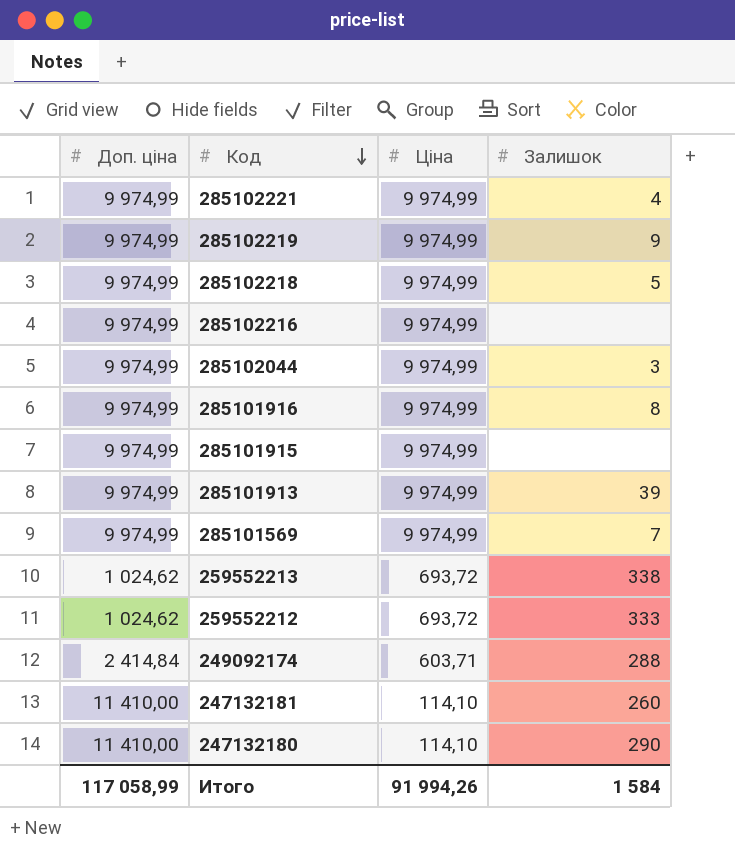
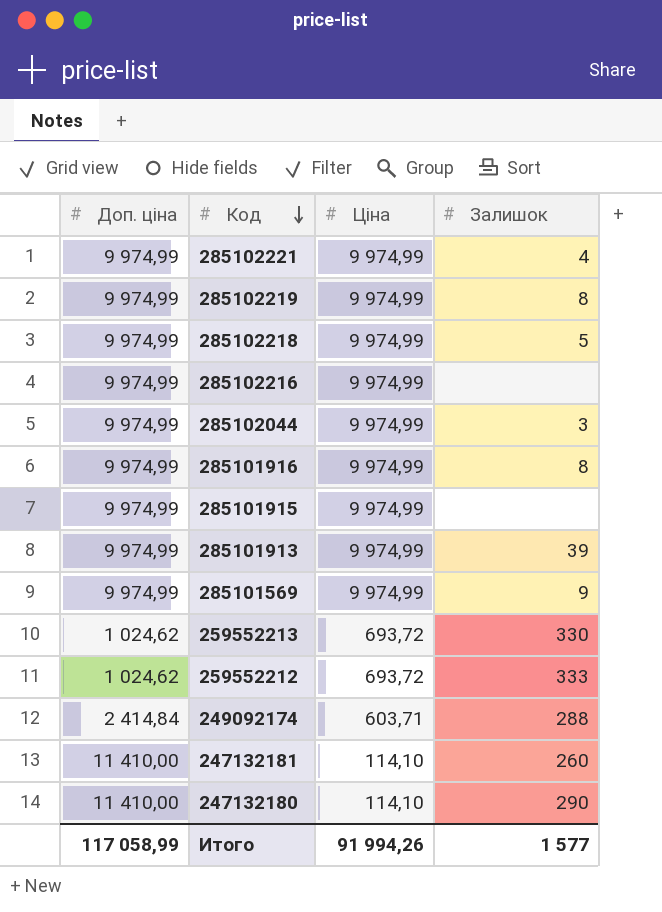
285102219 | Залишок: 9 -> 8
285101569 | Залишок: 7 -> 9
259552213 | Залишок: 338 -> 330
Итого | Залишок: 1 584 -> 1 577

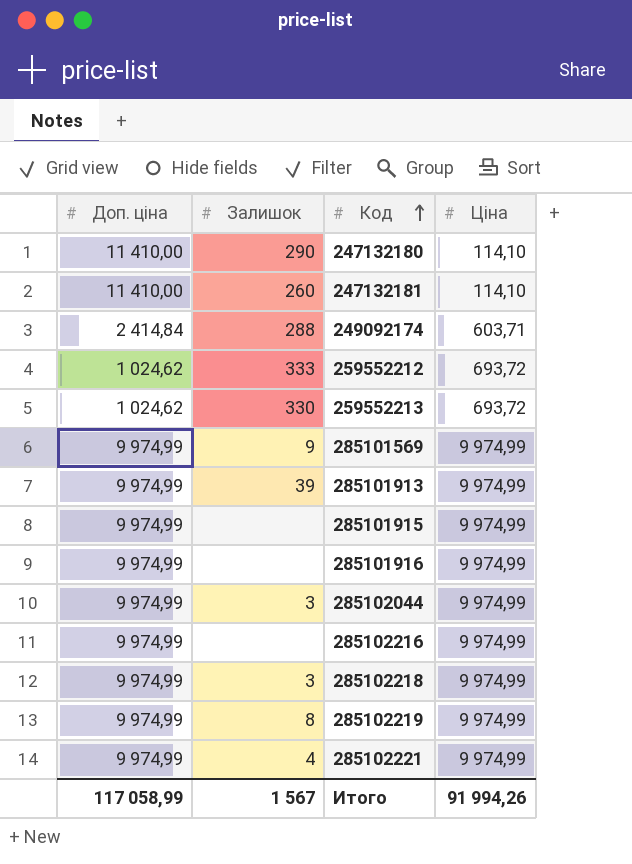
row order: Код descending -> Код ascending
column Залишок | position: 4 -> 2
285101916 | Залишок: 8 -> none
285102218 | Залишок: 5 -> 3
Итого | Залишок: 1 577 -> 1 567

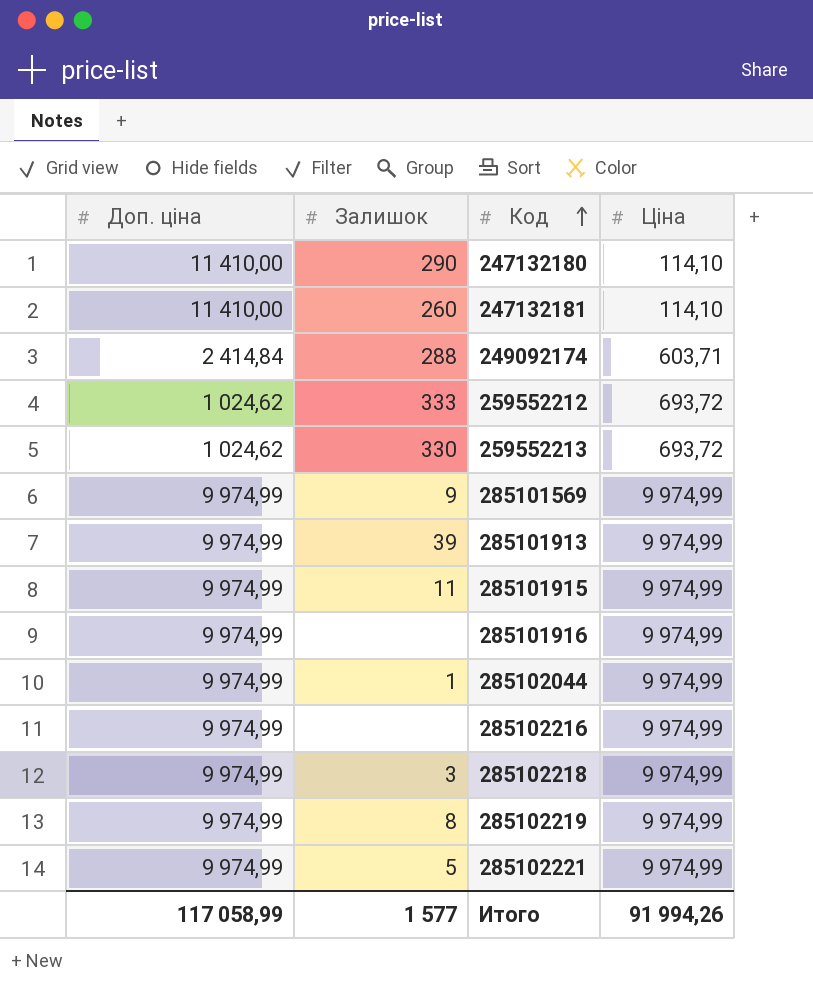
285101915 | Залишок: none -> 11
285102044 | Залишок: 3 -> 1
285102221 | Залишок: 4 -> 5
Итого | Залишок: 1 567 -> 1 577

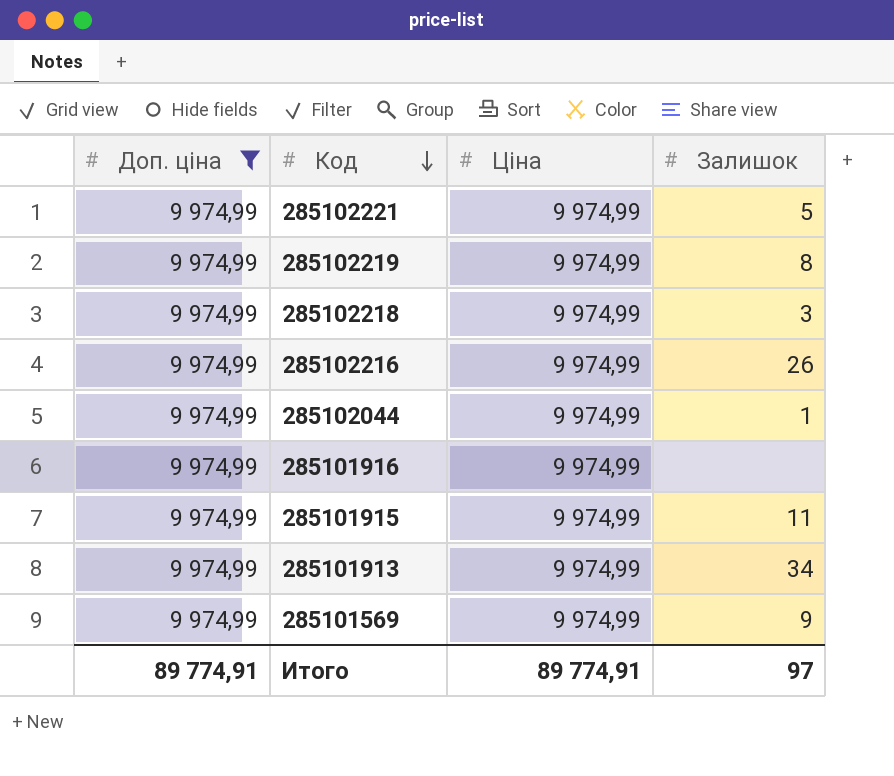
filter: none -> Доп. ціна = 9 974,99
row order: Код ascending -> Код descending
column Залишок | position: 2 -> 4
285102216 | Залишок: none -> 26
285101913 | Залишок: 39 -> 34
Итого | Доп. ціна: 117 058,99 -> 89 774,91
Итого | Ціна: 91 994,26 -> 89 774,91
Итого | Залишок: 1 577 -> 97

